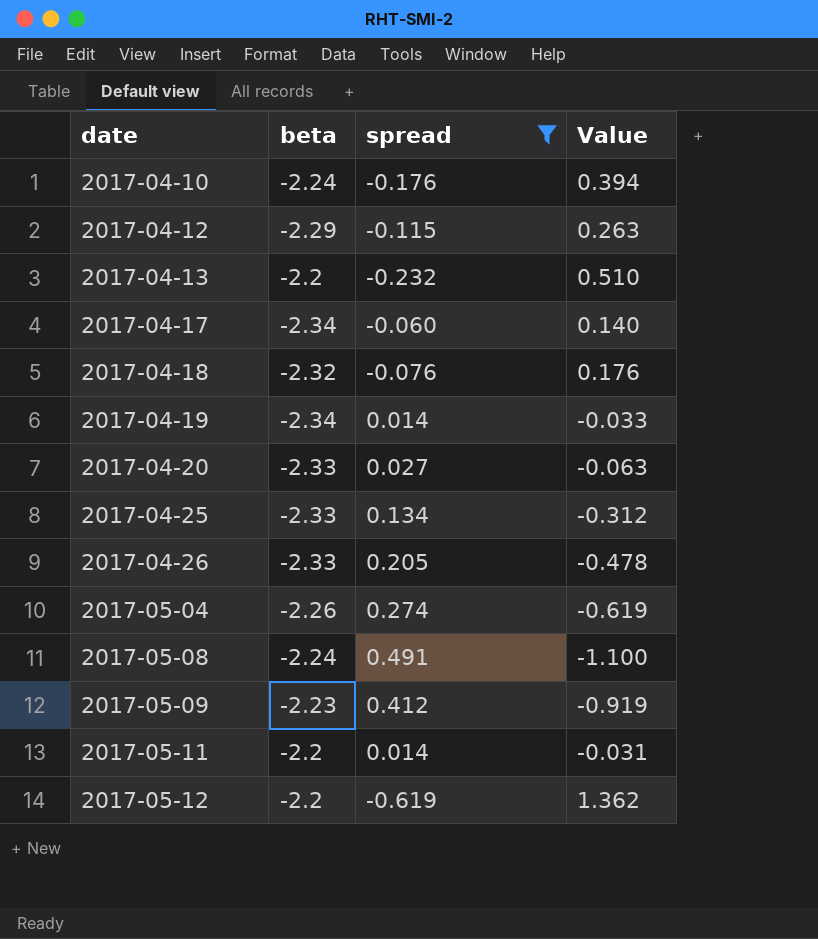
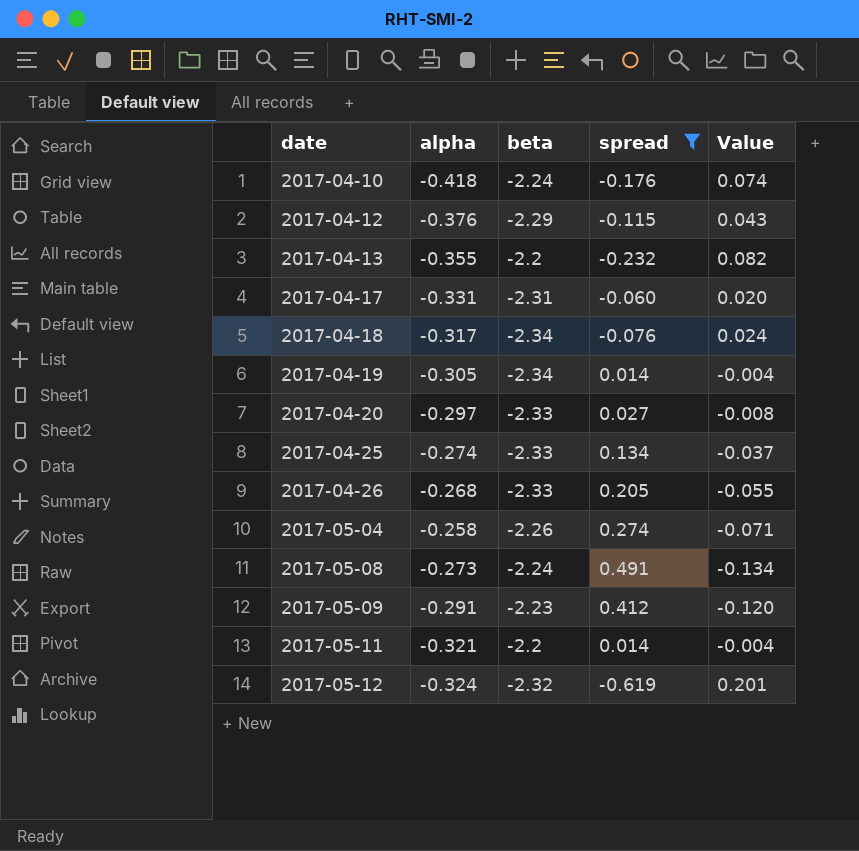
column alpha | position: none -> 2
column Value | formula: [beta] * [spread] -> [alpha] * [spread]
2017-04-17 | beta: -2.34 -> -2.31
2017-04-18 | beta: -2.32 -> -2.34
2017-05-12 | beta: -2.2 -> -2.32

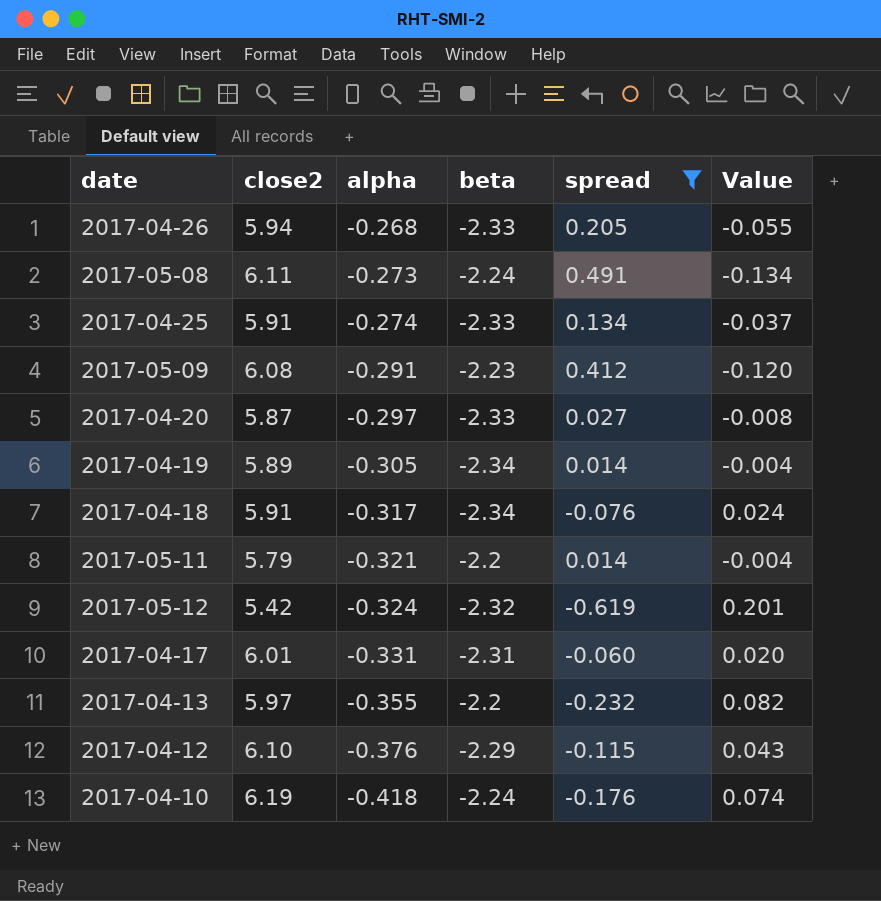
row order: date ascending -> alpha descending
column close2 | position: none -> 2
row 2017-05-04: -0.258 | -2.26 | 0.274 | -0.071 -> none

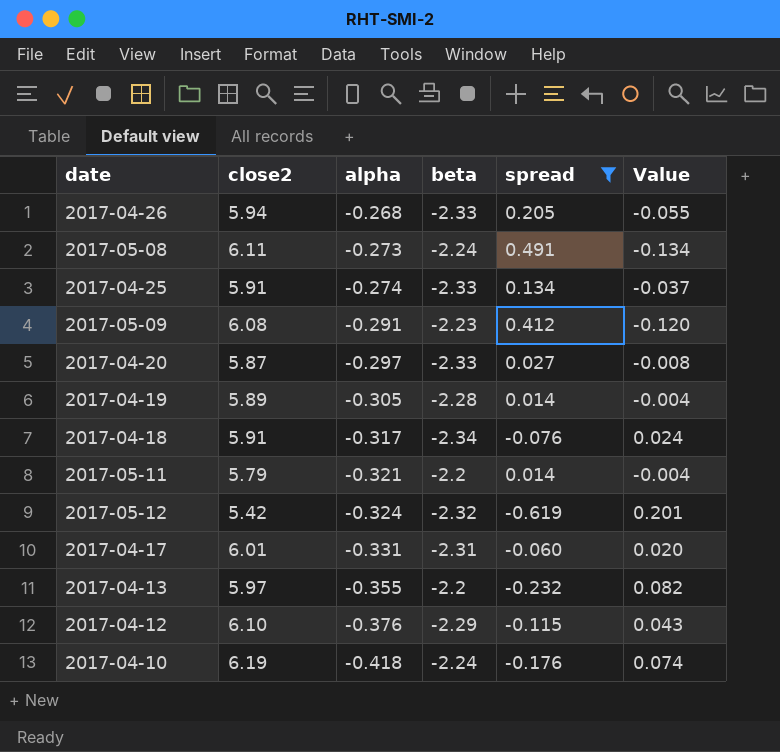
2017-04-19 | beta: -2.34 -> -2.28

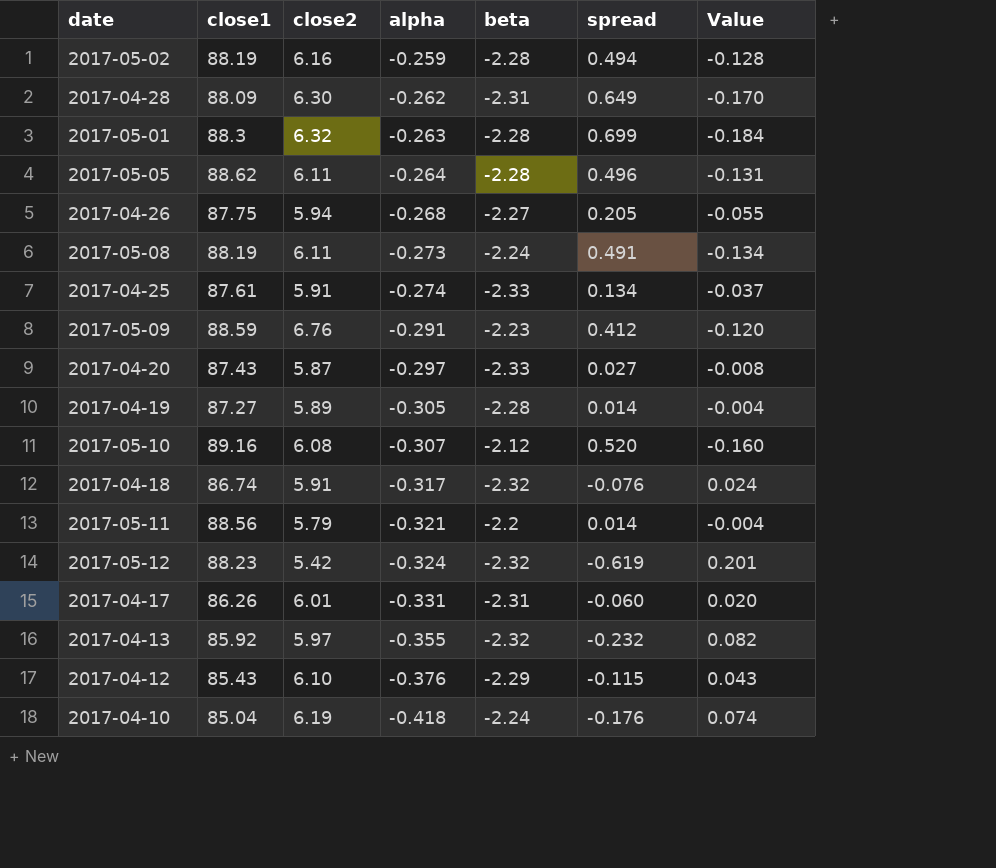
filter: spread <= 0.491 -> none
column close1 | position: none -> 2
2017-04-26 | beta: -2.33 -> -2.27
2017-05-09 | close2: 6.08 -> 6.76
2017-04-18 | beta: -2.34 -> -2.32
2017-04-13 | beta: -2.2 -> -2.32

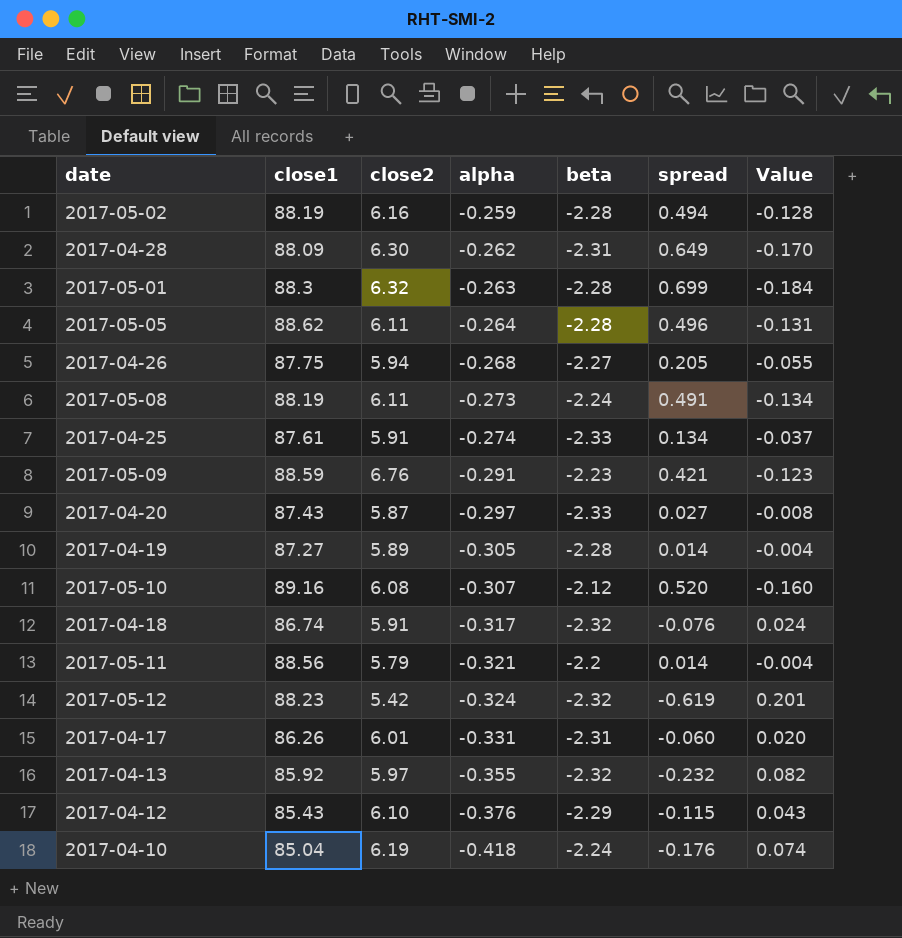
2017-05-09 | spread: 0.412 -> 0.421
2017-05-09 | Value: -0.120 -> -0.123

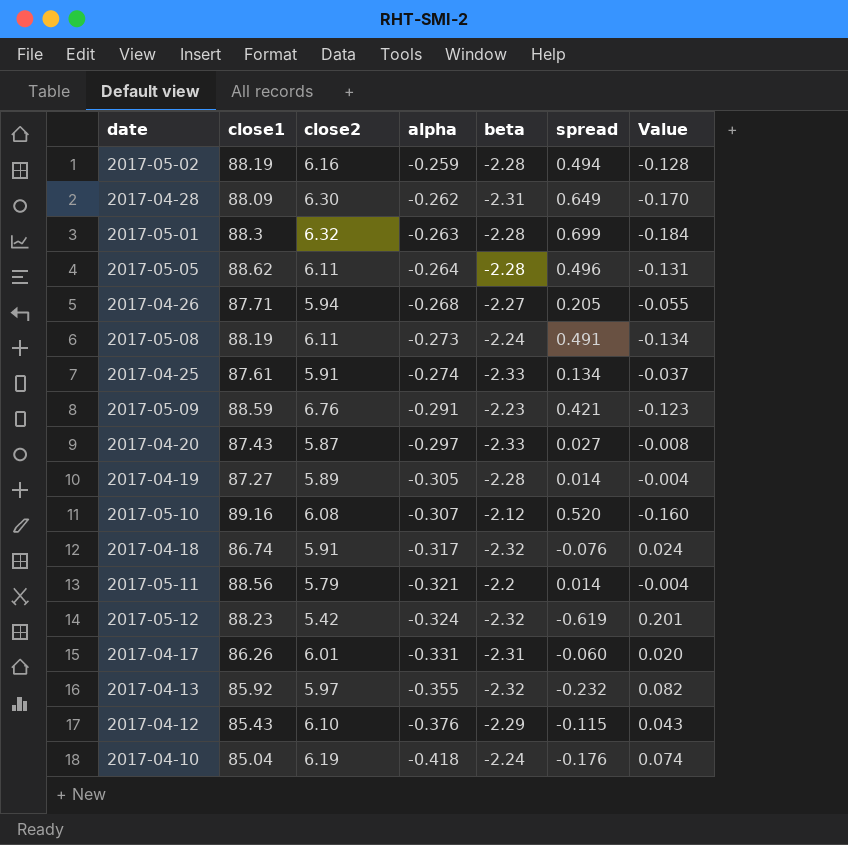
2017-04-26 | close1: 87.75 -> 87.71

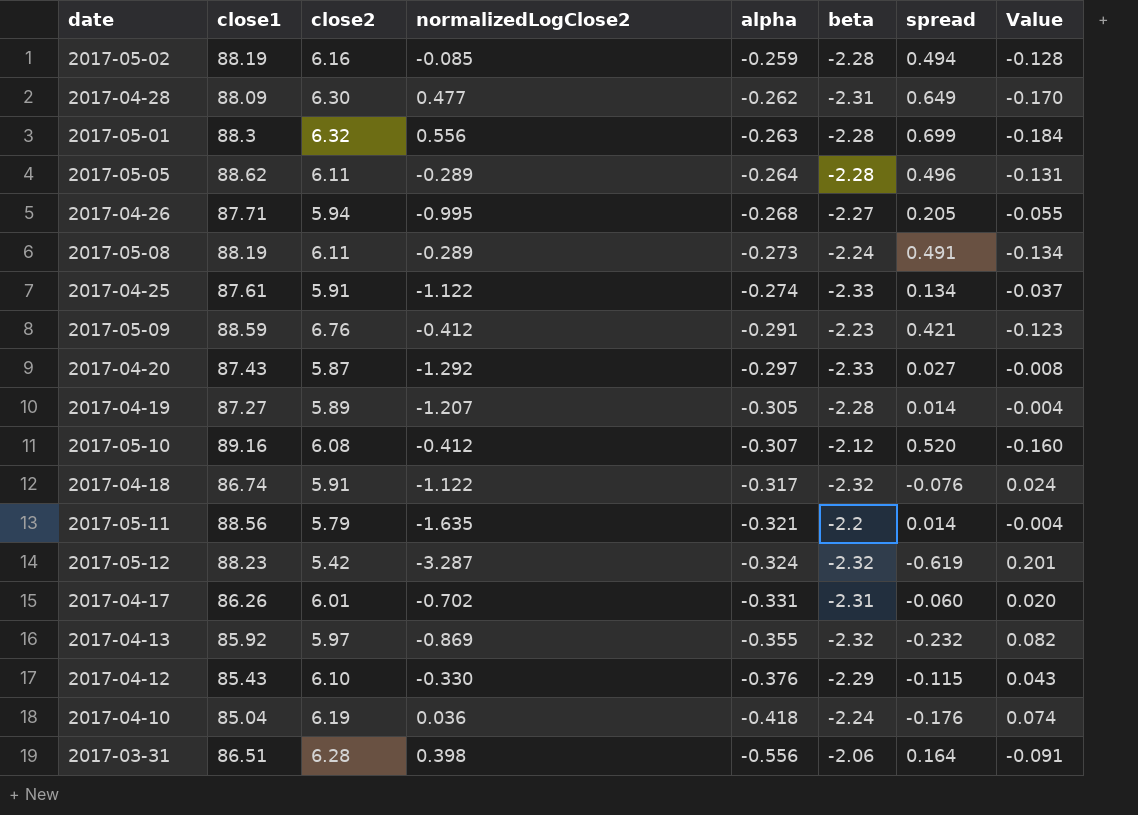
column normalizedLogClose2 | position: none -> 4
row 2017-03-31: none -> 86.51 | 6.28 | 0.398 | -0.556 | -2.06 | 0.164 | -0.091

